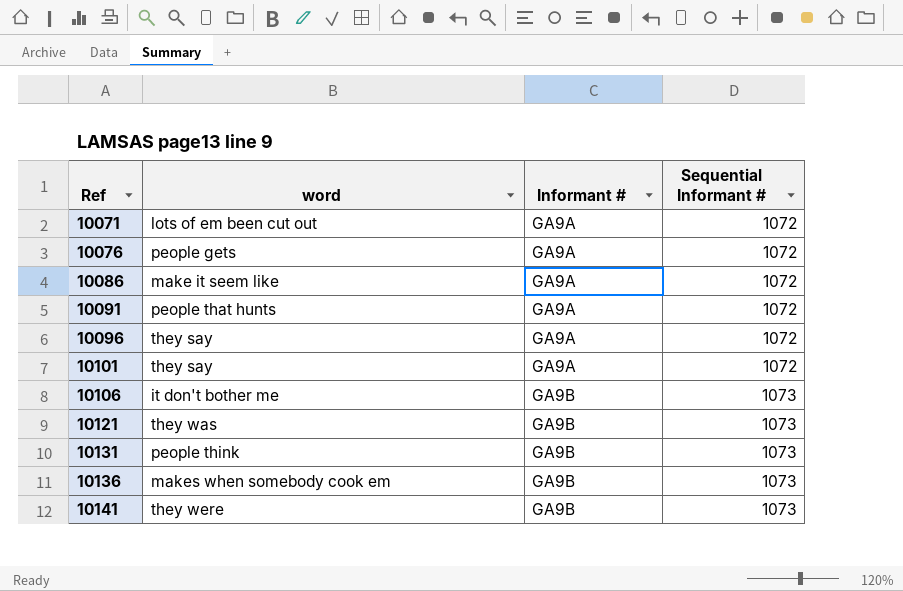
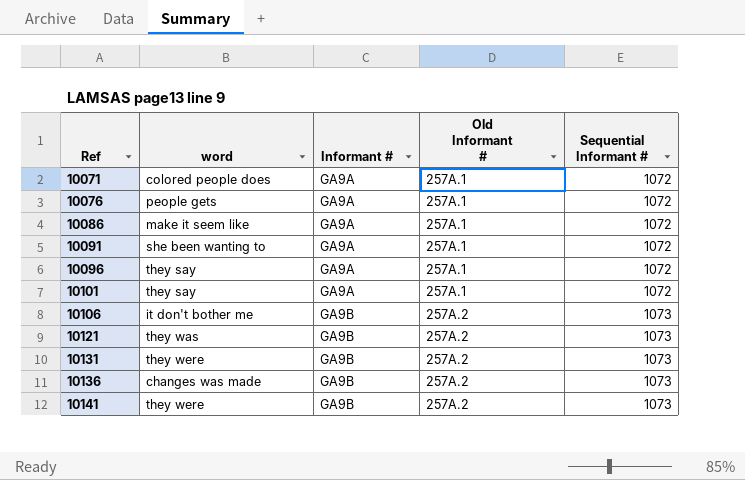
column Old Informant # | position: none -> 4
10071 | word: lots of em been cut out -> colored people does
10091 | word: people that hunts -> she been wanting to
10131 | word: people think -> they were
10136 | word: makes when somebody cook em -> changes was made

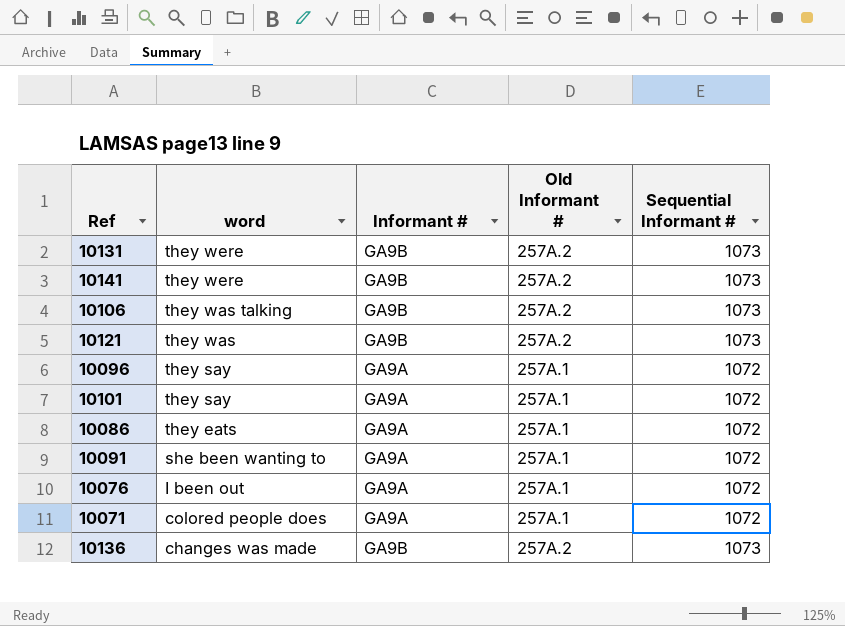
row order: Ref ascending -> word descending
10106 | word: it don't bother me -> they was talking
10086 | word: make it seem like -> they eats
10076 | word: people gets -> I been out

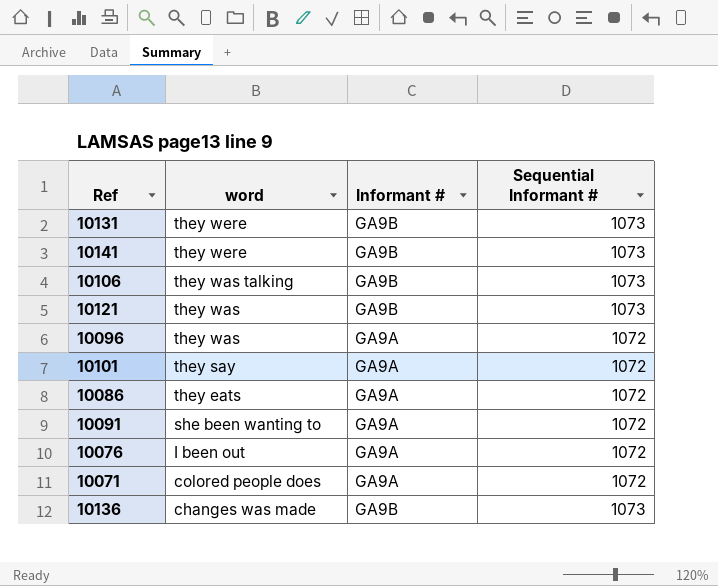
column Old Informant # | position: 4 -> none
10096 | word: they say -> they was

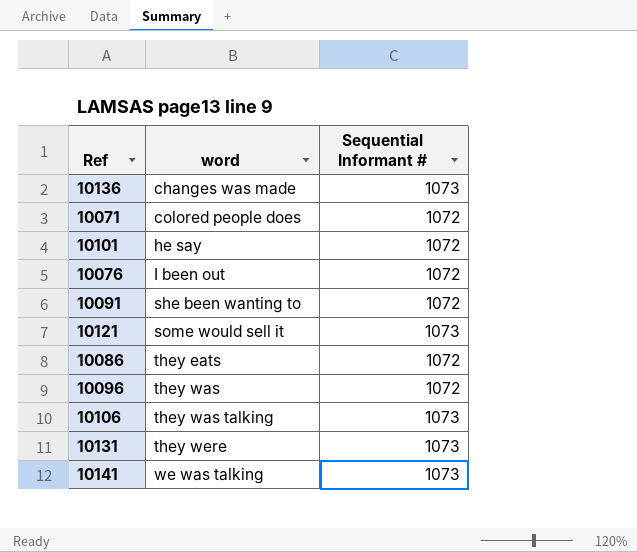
row order: word descending -> word ascending
column Informant # | position: 3 -> none
10101 | word: they say -> he say
10121 | word: they was -> some would sell it
10141 | word: they were -> we was talking

